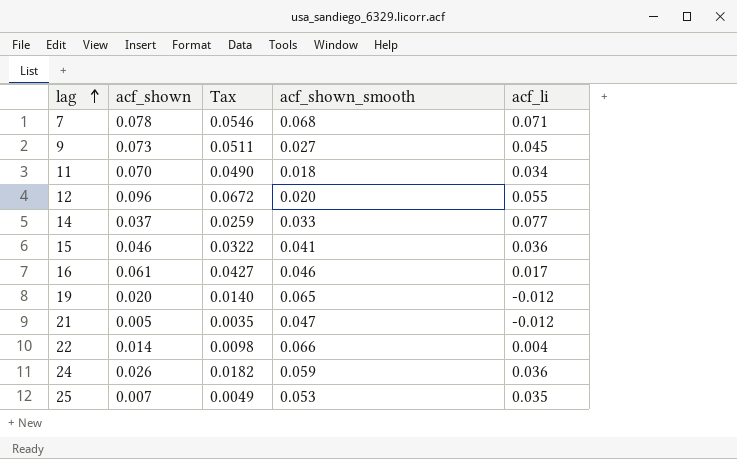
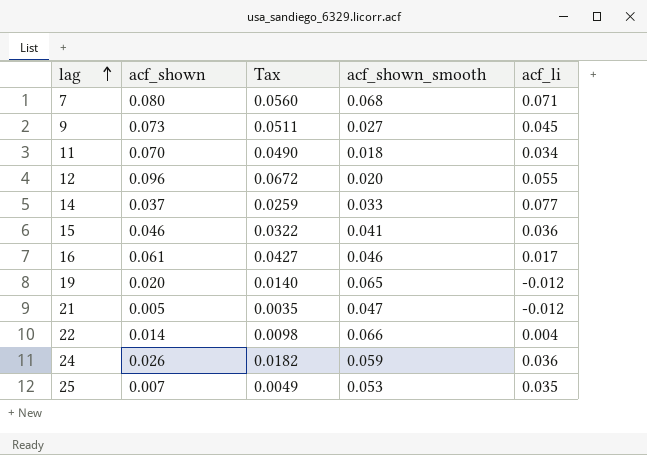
7 | acf_shown: 0.078 -> 0.080
7 | Tax: 0.0546 -> 0.0560

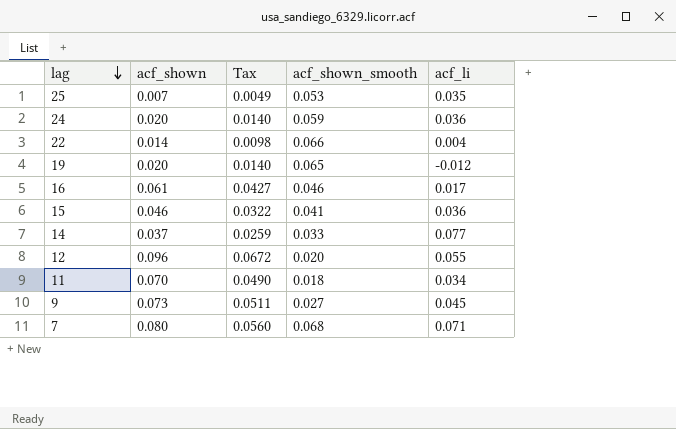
row order: lag ascending -> lag descending
row 21: 0.005 | 0.0035 | 0.047 | -0.012 -> none
24 | acf_shown: 0.026 -> 0.020
24 | Tax: 0.0182 -> 0.0140

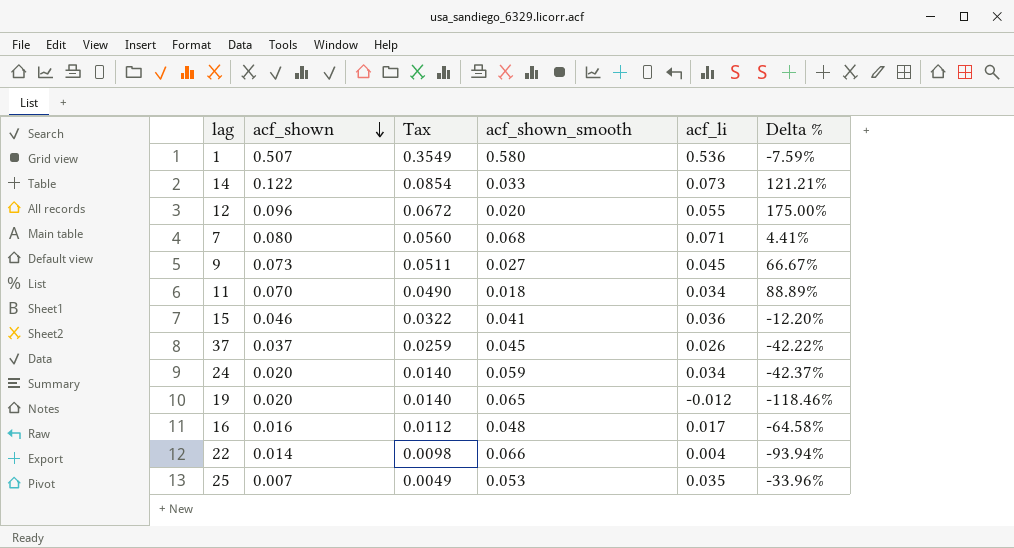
row order: lag descending -> acf_shown descending
column Delta % | formula: none -> ([acf_li] - [acf_shown_smooth]) / [acf_shown_smooth]
row 1: none -> 0.507 | 0.3549 | 0.580 | 0.536 | -7.59%
14 | acf_shown: 0.037 -> 0.122
14 | Tax: 0.0259 -> 0.0854
14 | acf_li: 0.077 -> 0.073
row 37: none -> 0.037 | 0.0259 | 0.045 | 0.026 | -42.22%
24 | acf_li: 0.036 -> 0.034
16 | acf_shown: 0.061 -> 0.016
16 | Tax: 0.0427 -> 0.0112
16 | acf_shown_smooth: 0.046 -> 0.048

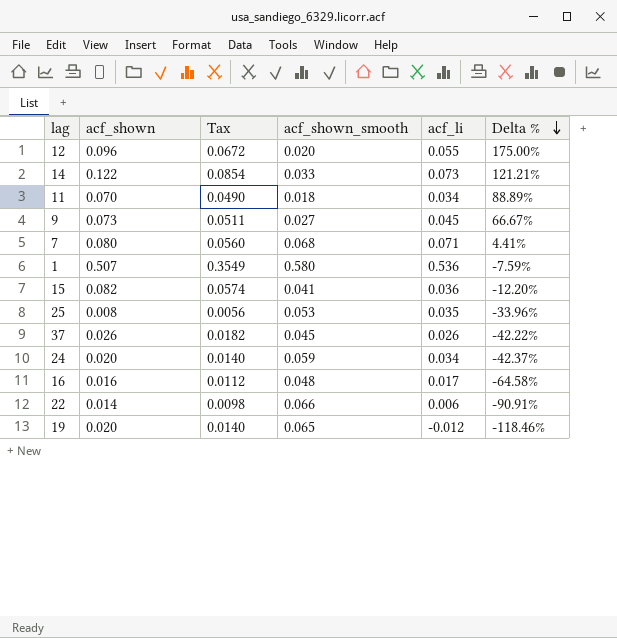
row order: acf_shown descending -> Delta % descending
15 | acf_shown: 0.046 -> 0.082
15 | Tax: 0.0322 -> 0.0574
25 | acf_shown: 0.007 -> 0.008
25 | Tax: 0.0049 -> 0.0056
37 | acf_shown: 0.037 -> 0.026
37 | Tax: 0.0259 -> 0.0182
22 | acf_li: 0.004 -> 0.006
22 | Delta %: -93.94% -> -90.91%

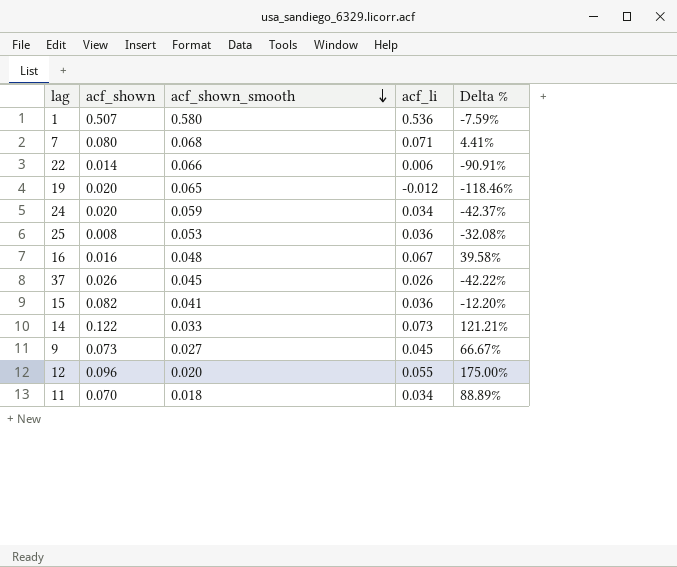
row order: Delta % descending -> acf_shown_smooth descending
column Tax | formula: [acf_shown] * 0.7 -> none
25 | acf_li: 0.035 -> 0.036
25 | Delta %: -33.96% -> -32.08%
16 | acf_li: 0.017 -> 0.067
16 | Delta %: -64.58% -> 39.58%

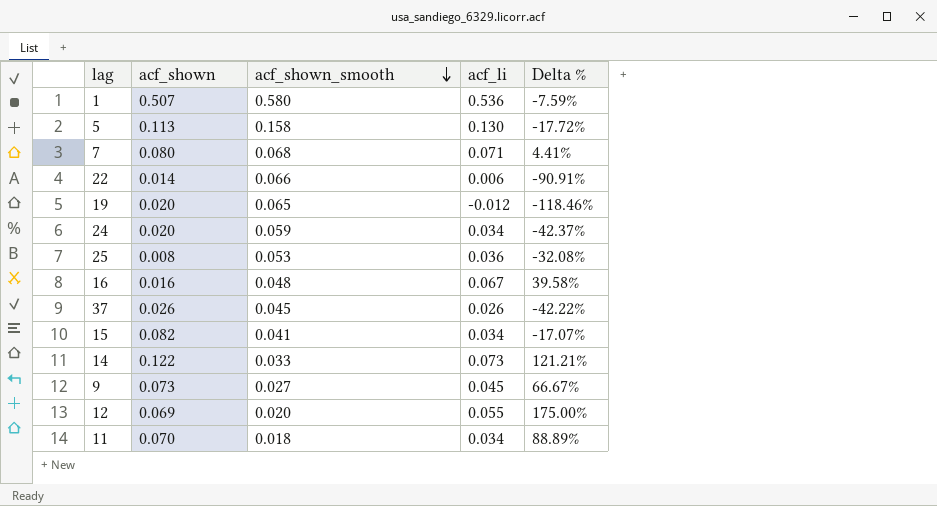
row 5: none -> 0.113 | 0.158 | 0.130 | -17.72%
15 | acf_li: 0.036 -> 0.034
15 | Delta %: -12.20% -> -17.07%
12 | acf_shown: 0.096 -> 0.069

